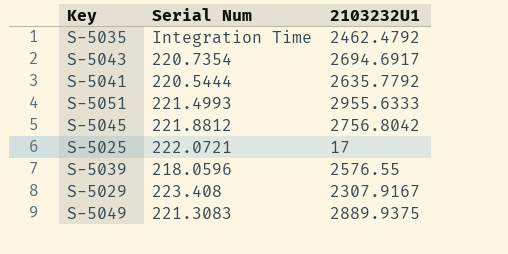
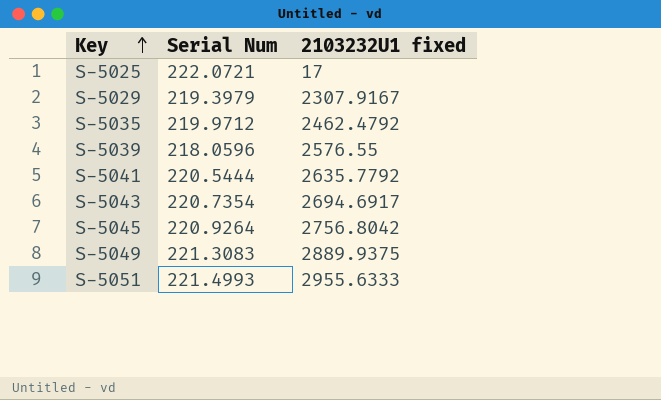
row order: none -> Key ascending
column name: 2103232U1 -> 2103232U1 fixed
S-5029 | Serial Num: 223.408 -> 219.3979
S-5035 | Serial Num: Integration Time -> 219.9712
S-5045 | Serial Num: 221.8812 -> 220.9264

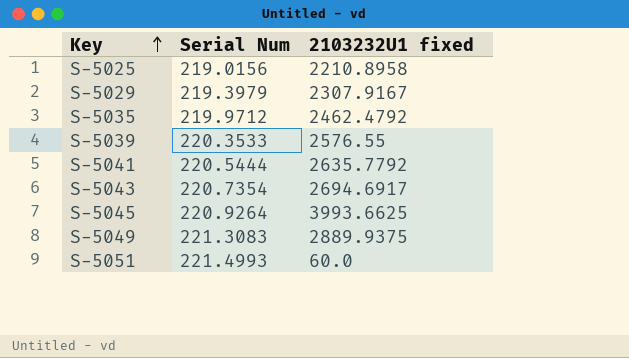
S-5025 | Serial Num: 222.0721 -> 219.0156
S-5025 | 2103232U1 fixed: 17 -> 2210.8958
S-5039 | Serial Num: 218.0596 -> 220.3533
S-5045 | 2103232U1 fixed: 2756.8042 -> 3993.6625
S-5051 | 2103232U1 fixed: 2955.6333 -> 60.0

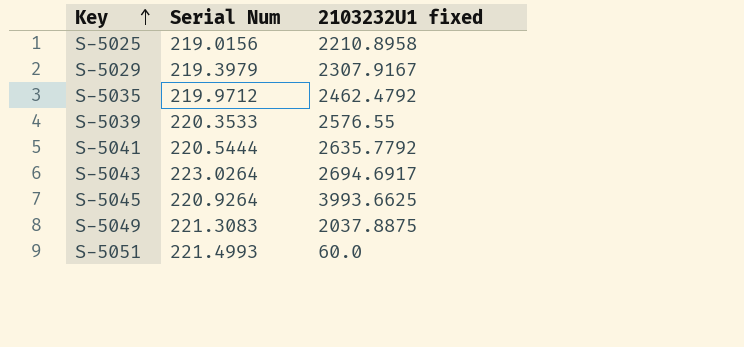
S-5043 | Serial Num: 220.7354 -> 223.0264
S-5049 | 2103232U1 fixed: 2889.9375 -> 2037.8875

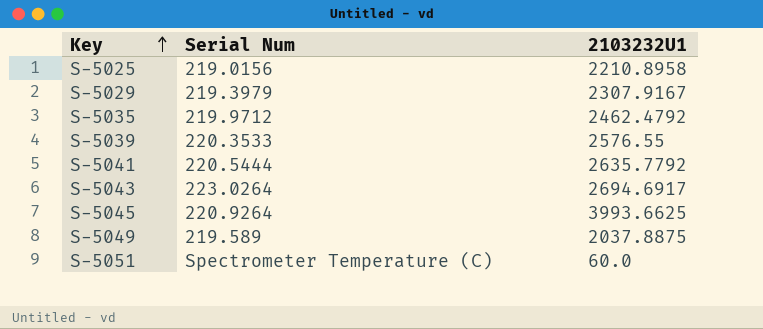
column name: 2103232U1 fixed -> 2103232U1
S-5049 | Serial Num: 221.3083 -> 219.589
S-5051 | Serial Num: 221.4993 -> Spectrometer Temperature (C)

